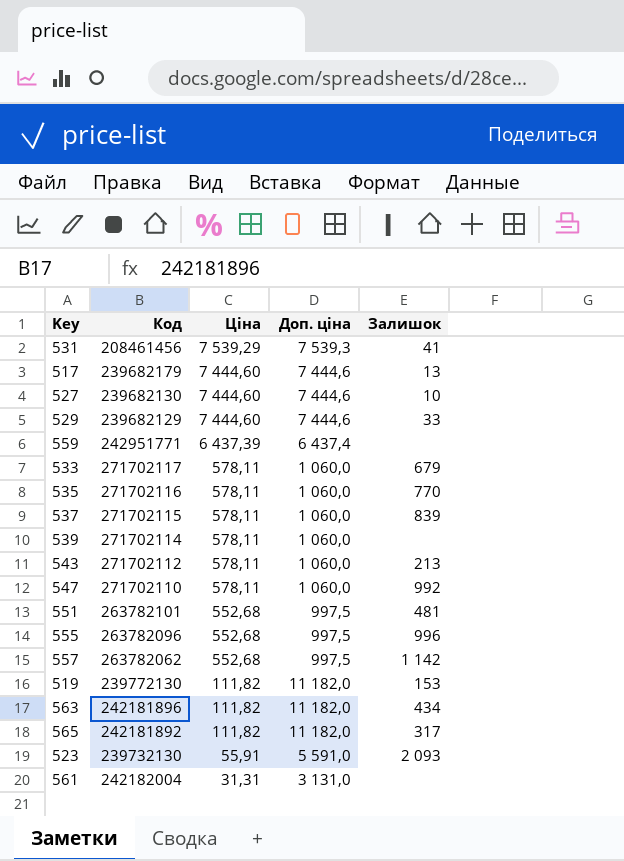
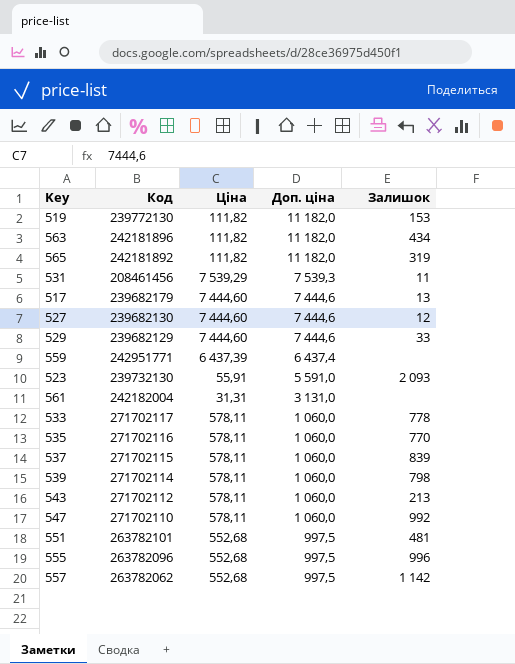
row order: Ціна descending -> Доп. ціна descending
565 | Залишок: 317 -> 319
531 | Залишок: 41 -> 11
527 | Залишок: 10 -> 12
533 | Залишок: 679 -> 778
539 | Залишок: none -> 798

